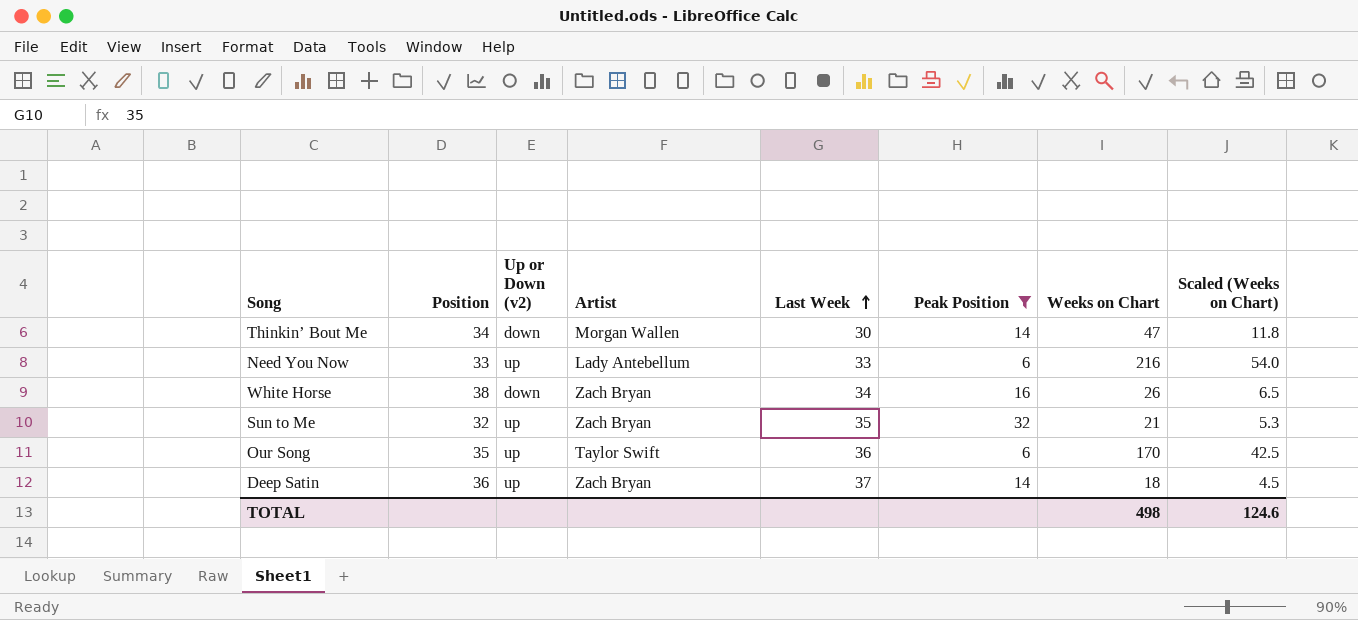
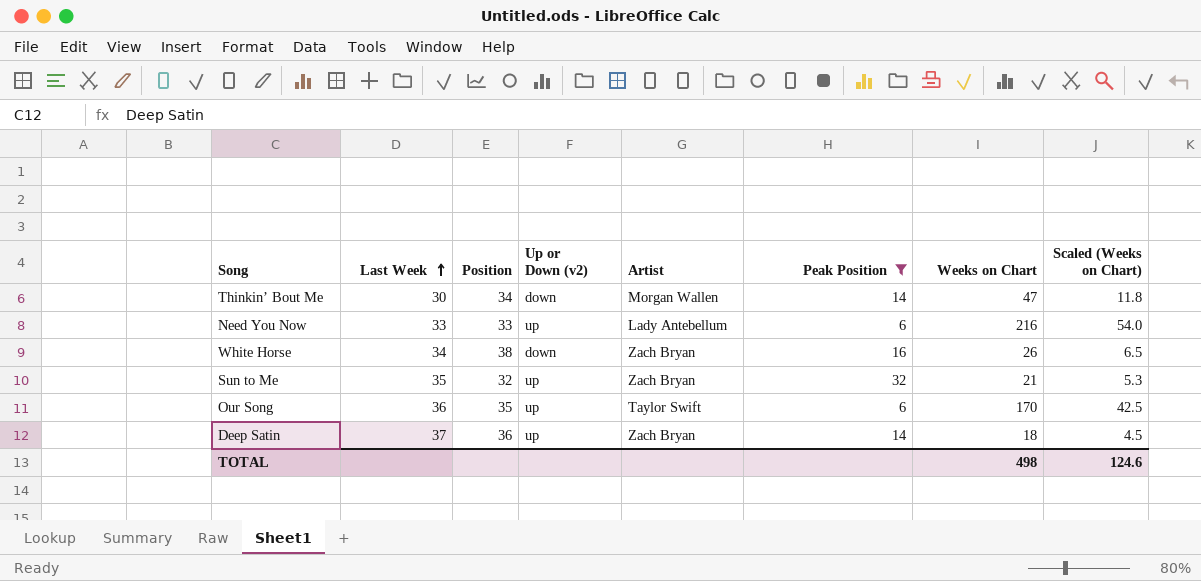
column Last Week | position: 5 -> 2

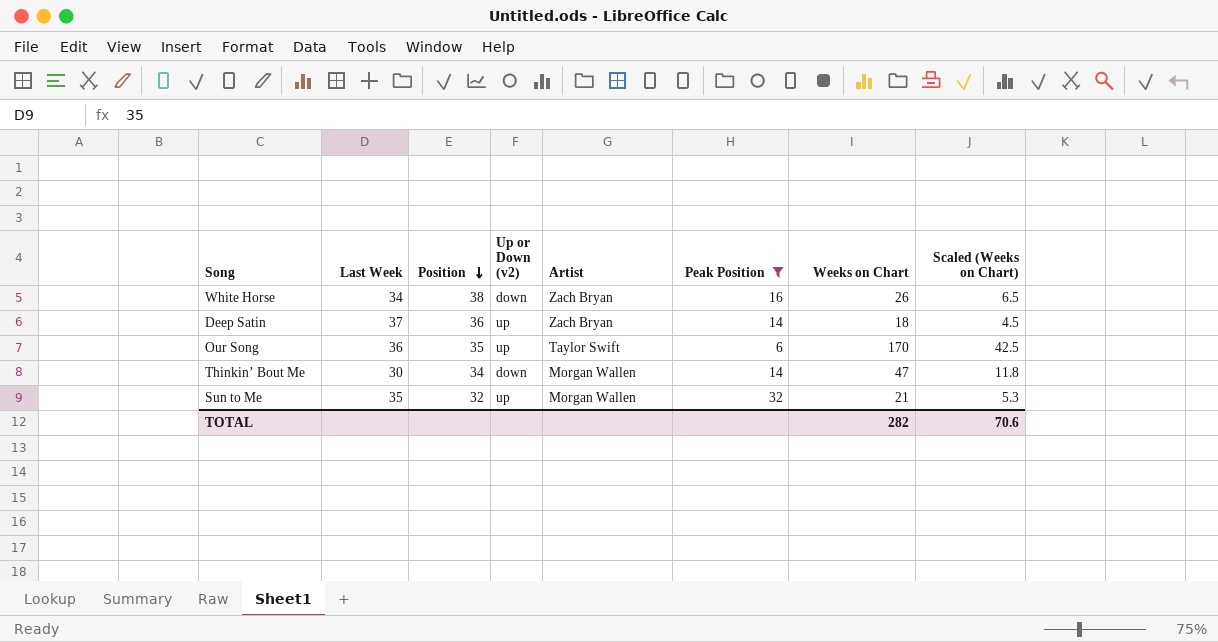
row order: Last Week ascending -> Position descending
row Need You Now: 33 | 33 | up | Lady Antebellum | 6 | 216 | 54.0 -> none
Sun to Me | Artist: Zach Bryan -> Morgan Wallen
TOTAL | Weeks on Chart: 498 -> 282
TOTAL | Scaled (Weeks on Chart): 124.6 -> 70.6

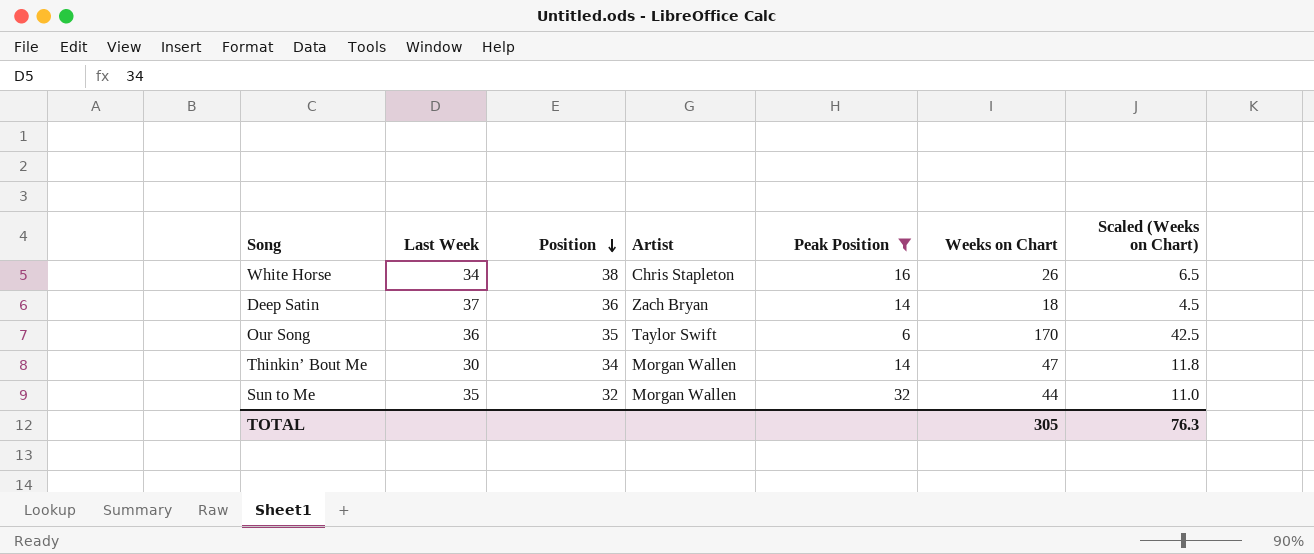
column Up or Down (v2) | position: 4 -> none
White Horse | Artist: Zach Bryan -> Chris Stapleton
Sun to Me | Weeks on Chart: 21 -> 44
Sun to Me | Scaled (Weeks on Chart): 5.3 -> 11.0
TOTAL | Weeks on Chart: 282 -> 305
TOTAL | Scaled (Weeks on Chart): 70.6 -> 76.3

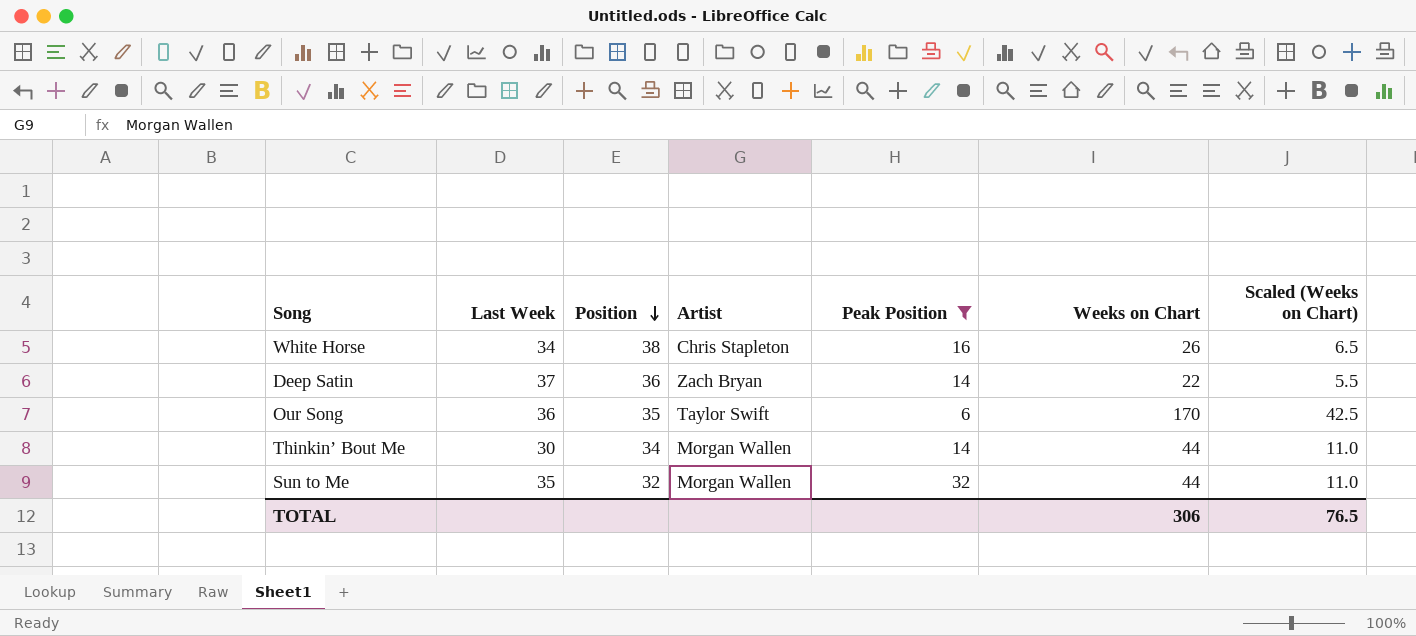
Deep Satin | Weeks on Chart: 18 -> 22
Deep Satin | Scaled (Weeks on Chart): 4.5 -> 5.5
Thinkin’ Bout Me | Weeks on Chart: 47 -> 44
Thinkin’ Bout Me | Scaled (Weeks on Chart): 11.8 -> 11.0
TOTAL | Weeks on Chart: 305 -> 306
TOTAL | Scaled (Weeks on Chart): 76.3 -> 76.5

